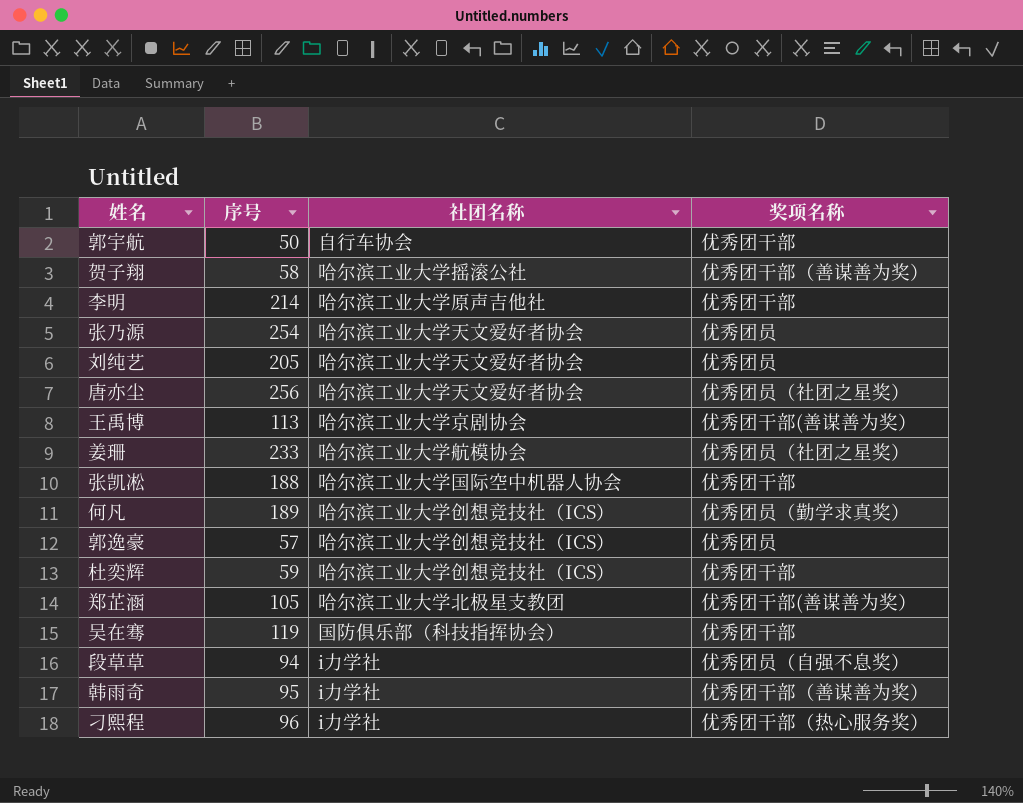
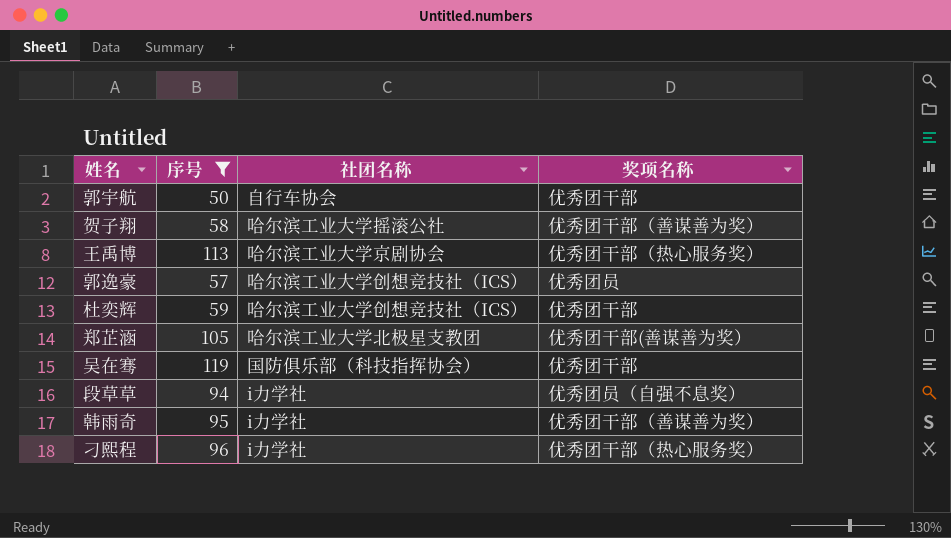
filter: none -> 序号 <= 119
王禹博 | 奖项名称: 优秀团干部(善谋善为奖） -> 优秀团干部（热心服务奖）

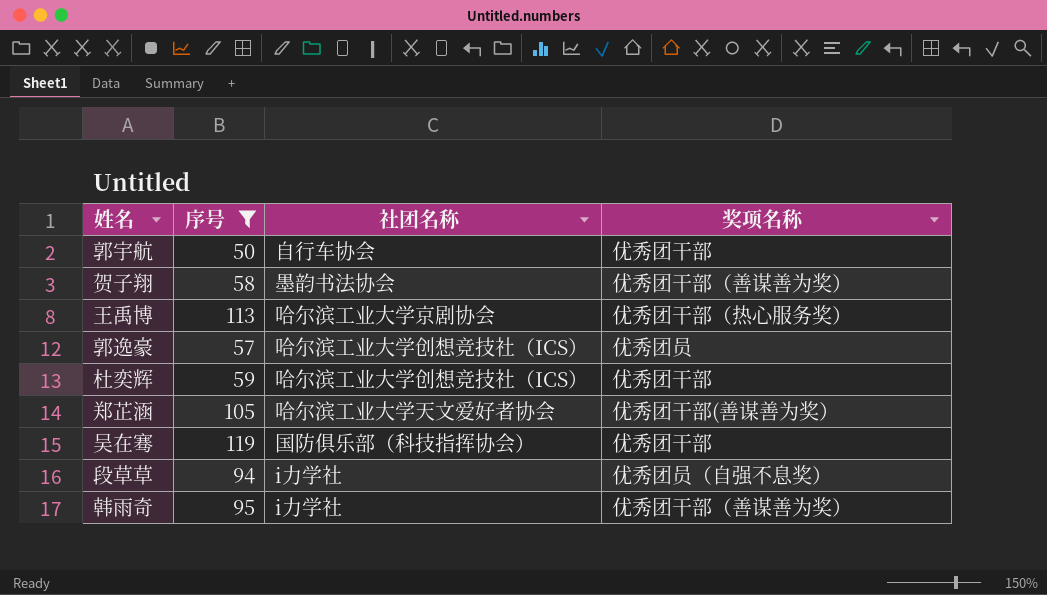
row 刁熙程: 96 | i力学社 | 优秀团干部（热心服务奖） -> none
贺子翔 | 社团名称: 哈尔滨工业大学摇滚公社 -> 墨韵书法协会
郑芷涵 | 社团名称: 哈尔滨工业大学北极星支教团 -> 哈尔滨工业大学天文爱好者协会

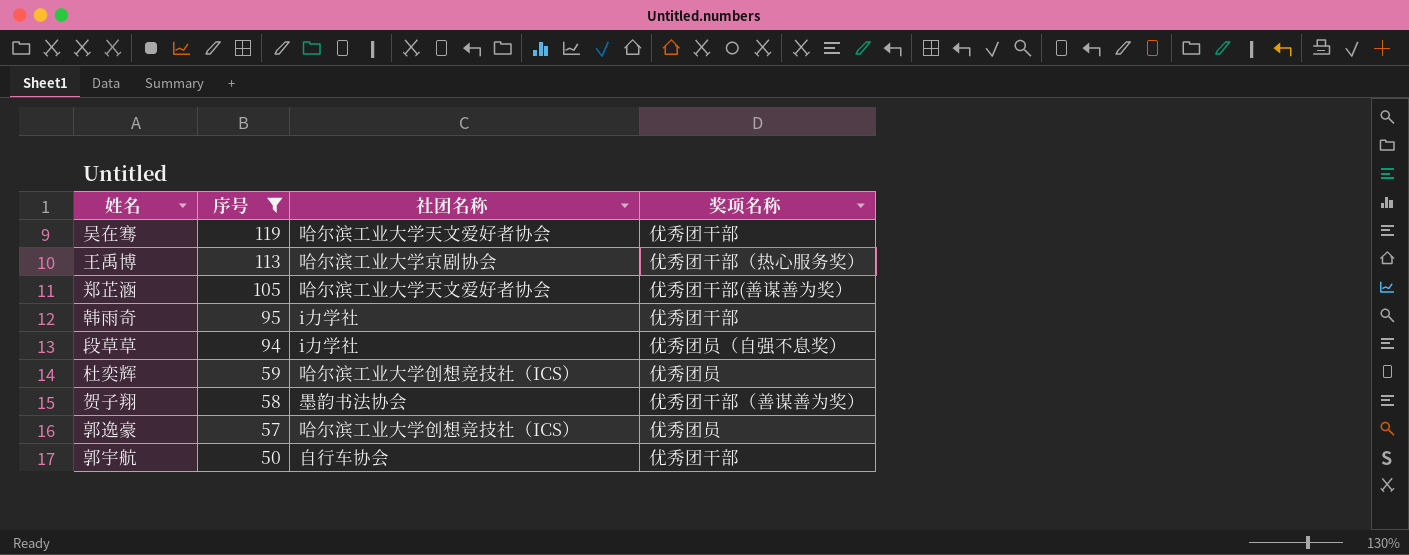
row order: none -> 序号 descending
吴在骞 | 社团名称: 国防俱乐部（科技指挥协会） -> 哈尔滨工业大学天文爱好者协会
韩雨奇 | 奖项名称: 优秀团干部（善谋善为奖） -> 优秀团干部
杜奕辉 | 奖项名称: 优秀团干部 -> 优秀团员

